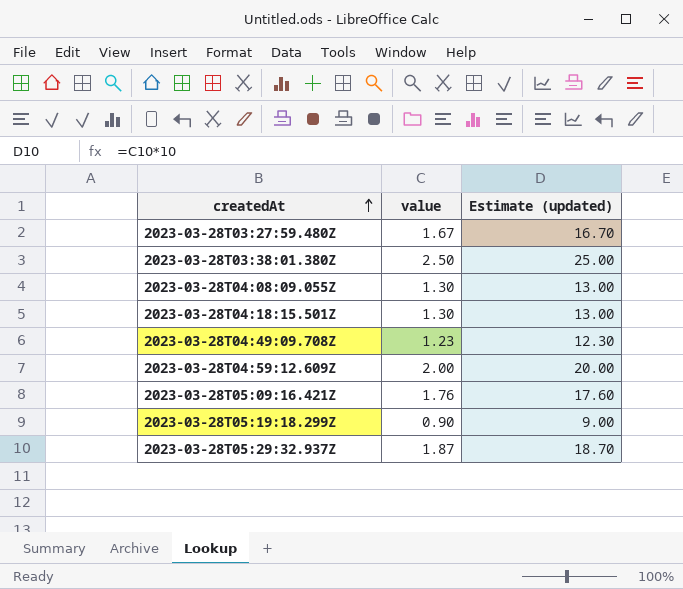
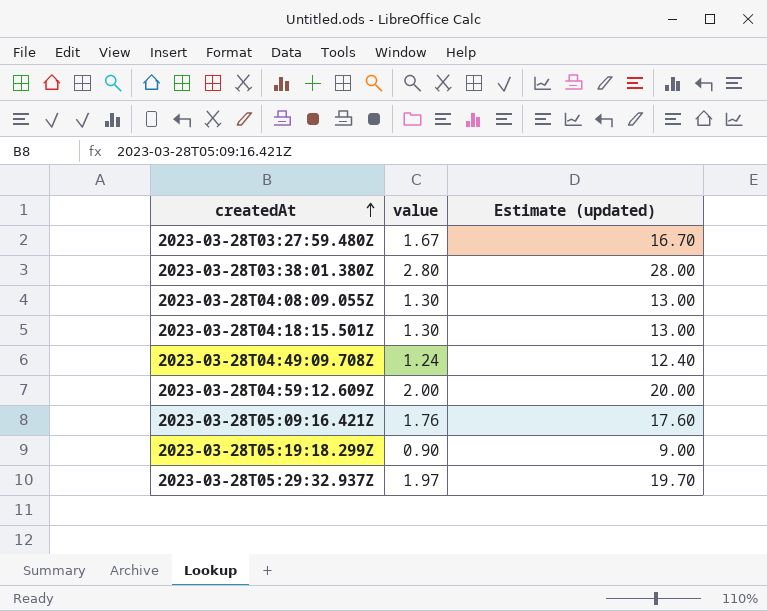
2023-03-28T03:38:01.380Z | value: 2.50 -> 2.80
2023-03-28T03:38:01.380Z | Estimate (updated): 25.00 -> 28.00
2023-03-28T04:49:09.708Z | value: 1.23 -> 1.24
2023-03-28T04:49:09.708Z | Estimate (updated): 12.30 -> 12.40
2023-03-28T05:29:32.937Z | value: 1.87 -> 1.97
2023-03-28T05:29:32.937Z | Estimate (updated): 18.70 -> 19.70

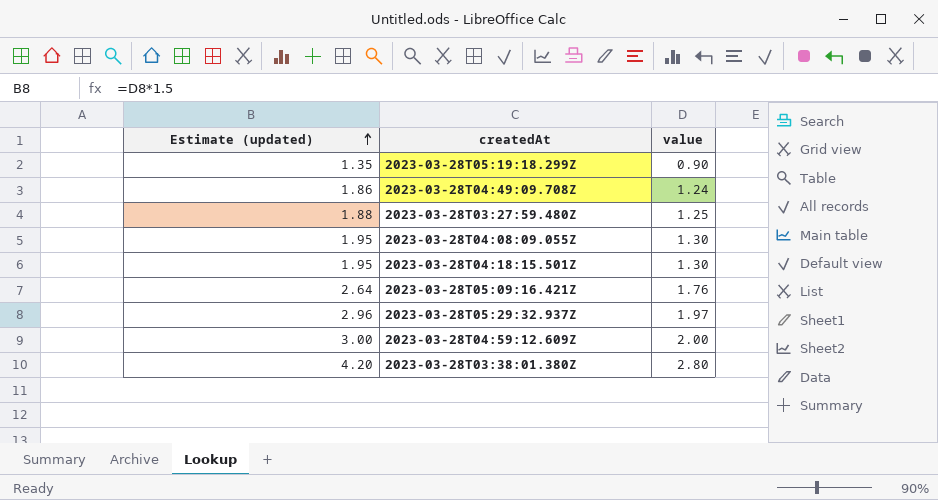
row order: createdAt ascending -> Estimate (updated) ascending
column Estimate (updated) | formula: [value] * 10 -> [value] * 1.5
column Estimate (updated) | position: 3 -> 1
2023-03-28T03:27:59.480Z | value: 1.67 -> 1.25

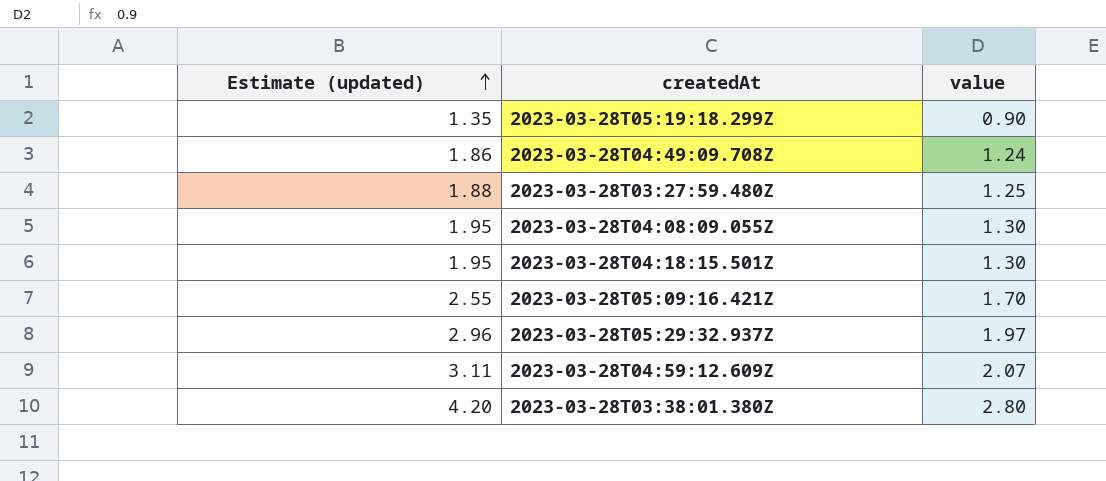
2023-03-28T05:09:16.421Z | Estimate (updated): 2.64 -> 2.55
2023-03-28T05:09:16.421Z | value: 1.76 -> 1.70
2023-03-28T04:59:12.609Z | Estimate (updated): 3.00 -> 3.11
2023-03-28T04:59:12.609Z | value: 2.00 -> 2.07

